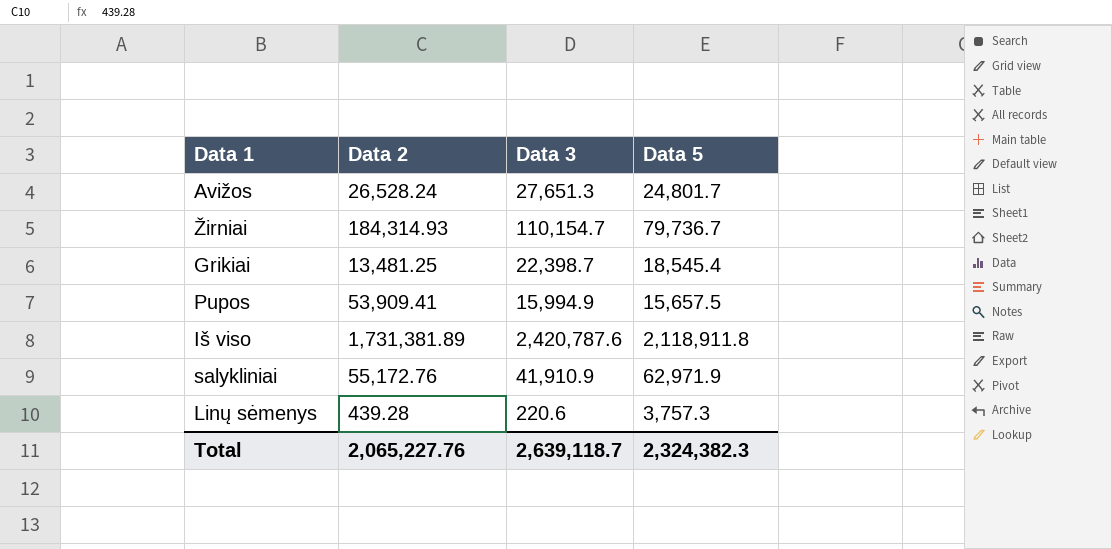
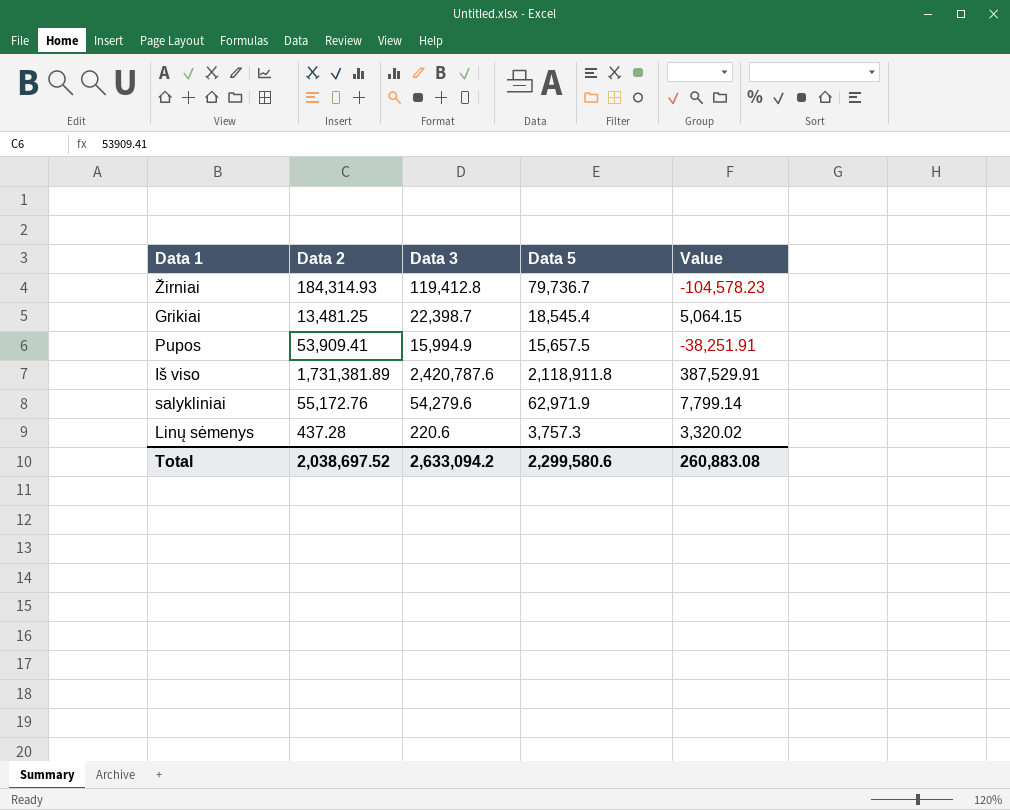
column Value | formula: none -> [Data 5] - [Data 2]
row Avižos: 26,528.24 | 27,651.3 | 24,801.7 -> none
Žirniai | Data 3: 110,154.7 -> 119,412.8
salykliniai | Data 3: 41,910.9 -> 54,279.6
Linų sėmenys | Data 2: 439.28 -> 437.28
Total | Data 2: 2,065,227.76 -> 2,038,697.52
Total | Data 3: 2,639,118.7 -> 2,633,094.2
Total | Data 5: 2,324,382.3 -> 2,299,580.6

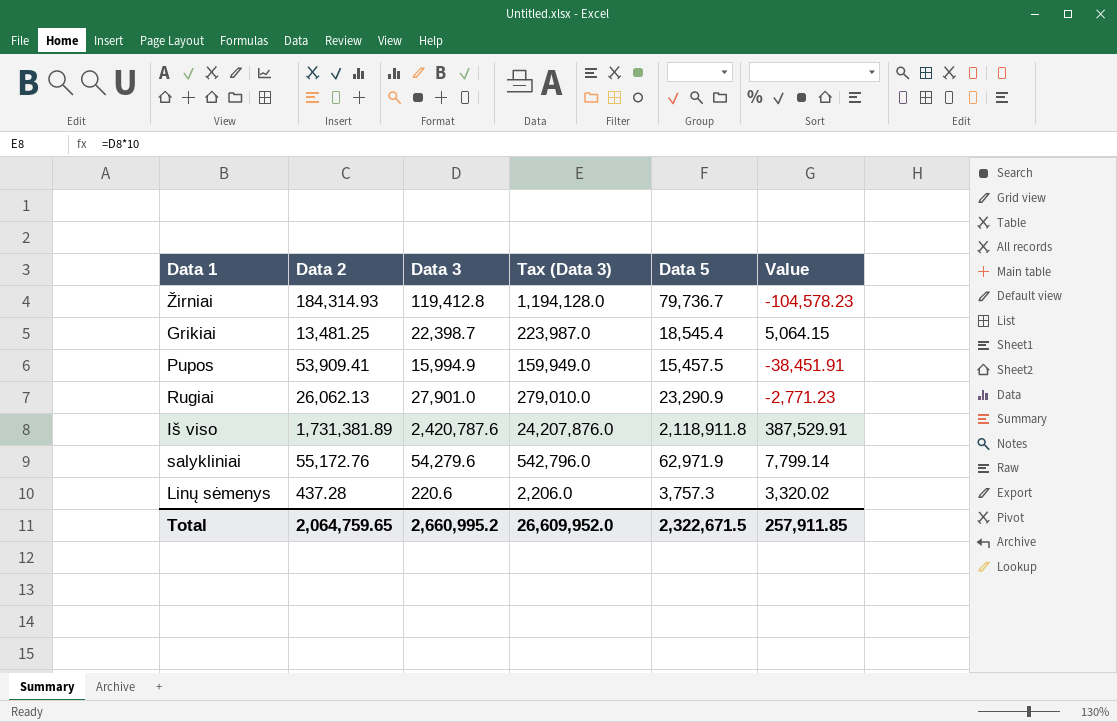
column Tax (Data 3) | formula: none -> [Data 3] * 10
Pupos | Data 5: 15,657.5 -> 15,457.5
Pupos | Value: -38,251.91 -> -38,451.91
row Rugiai: none -> 26,062.13 | 27,901.0 | 279,010.0 | 23,290.9 | -2,771.23
Total | Data 2: 2,038,697.52 -> 2,064,759.65
Total | Data 3: 2,633,094.2 -> 2,660,995.2
Total | Data 5: 2,299,580.6 -> 2,322,671.5
Total | Value: 260,883.08 -> 257,911.85

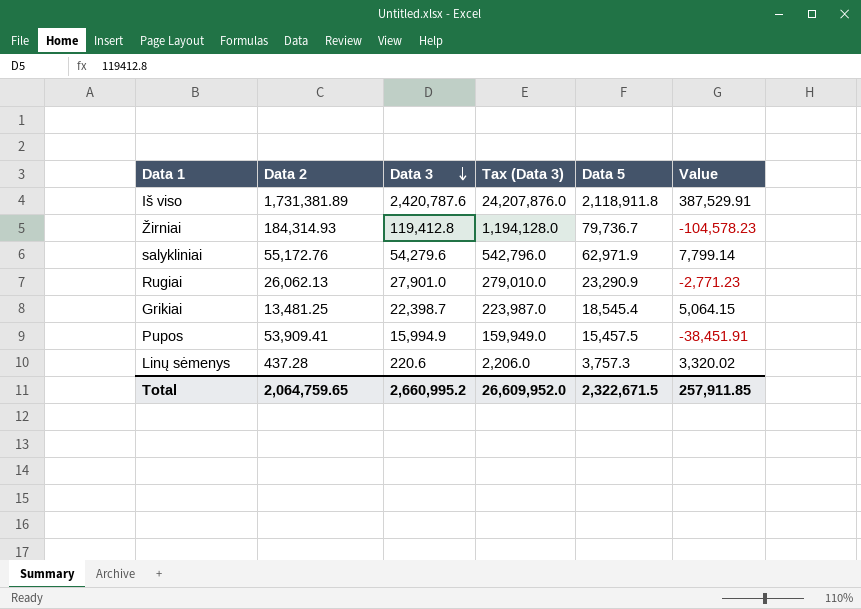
row order: none -> Data 3 descending

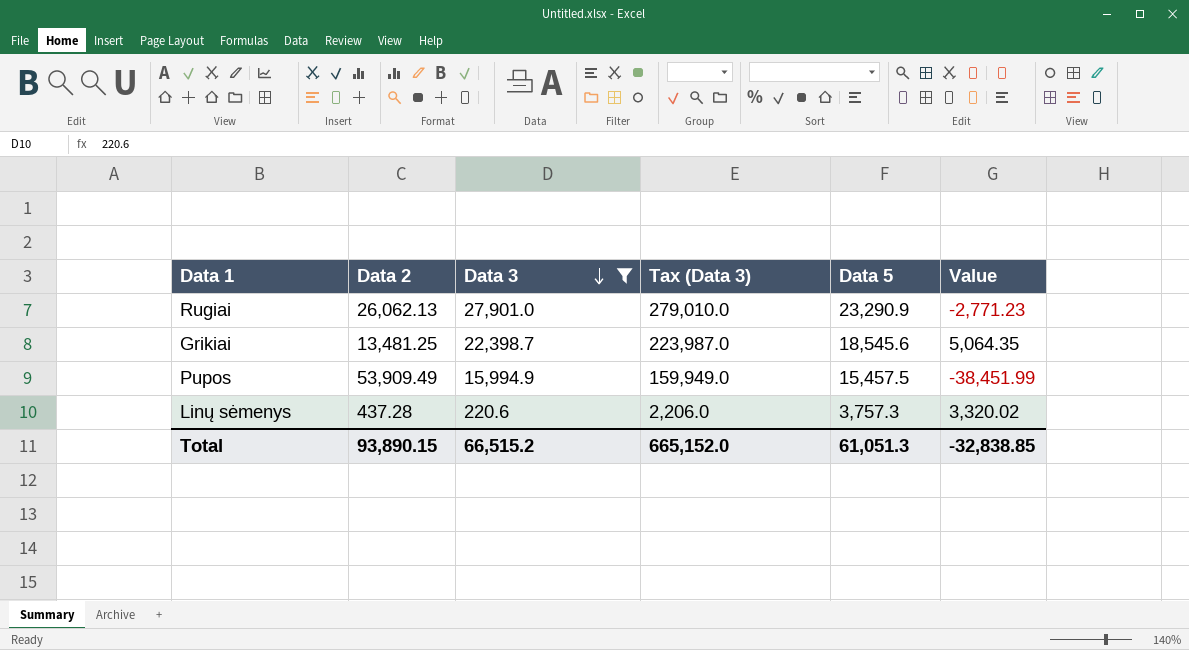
filter: none -> Data 3 <= 27,901.0
Grikiai | Data 5: 18,545.4 -> 18,545.6
Grikiai | Value: 5,064.15 -> 5,064.35
Pupos | Data 2: 53,909.41 -> 53,909.49
Pupos | Value: -38,451.91 -> -38,451.99
Total | Data 2: 2,064,759.65 -> 93,890.15
Total | Data 3: 2,660,995.2 -> 66,515.2
Total | Tax (Data 3): 26,609,952.0 -> 665,152.0
Total | Data 5: 2,322,671.5 -> 61,051.3
Total | Value: 257,911.85 -> -32,838.85

